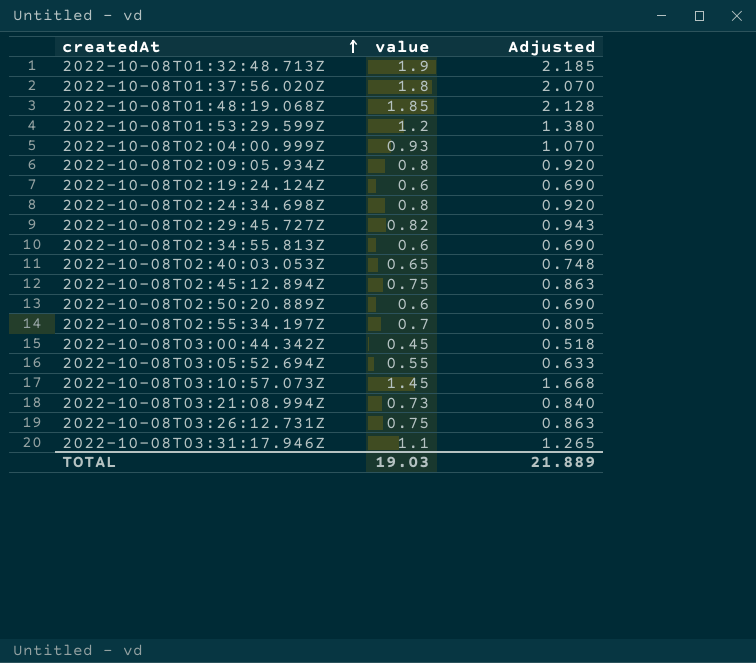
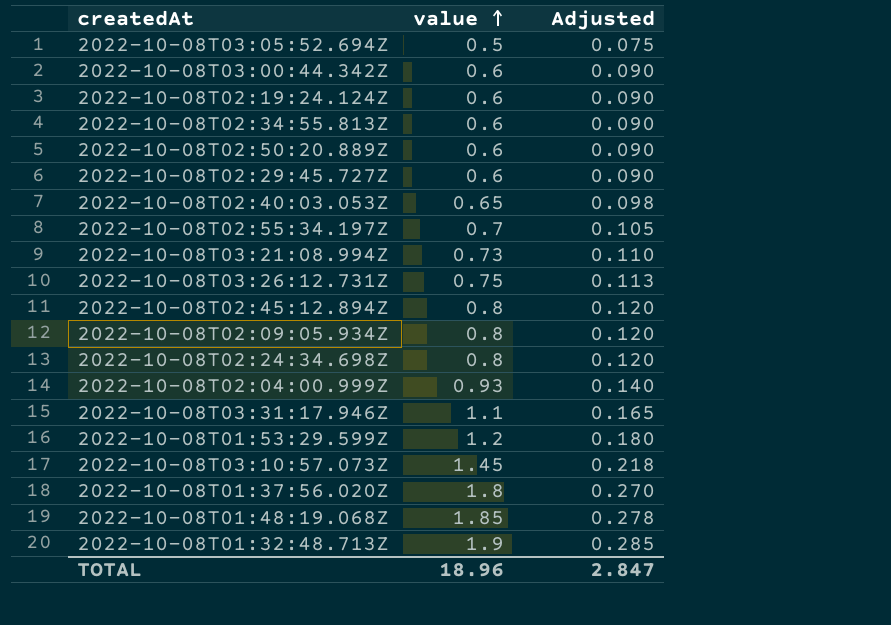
row order: createdAt ascending -> value ascending
column Adjusted | formula: [value] * 1.15 -> [value] * 0.15
2022-10-08T03:05:52.694Z | value: 0.55 -> 0.5
2022-10-08T03:00:44.342Z | value: 0.45 -> 0.6
2022-10-08T02:29:45.727Z | value: 0.82 -> 0.6
2022-10-08T02:45:12.894Z | value: 0.75 -> 0.8
TOTAL | value: 19.03 -> 18.96
TOTAL | Adjusted: 21.889 -> 2.847

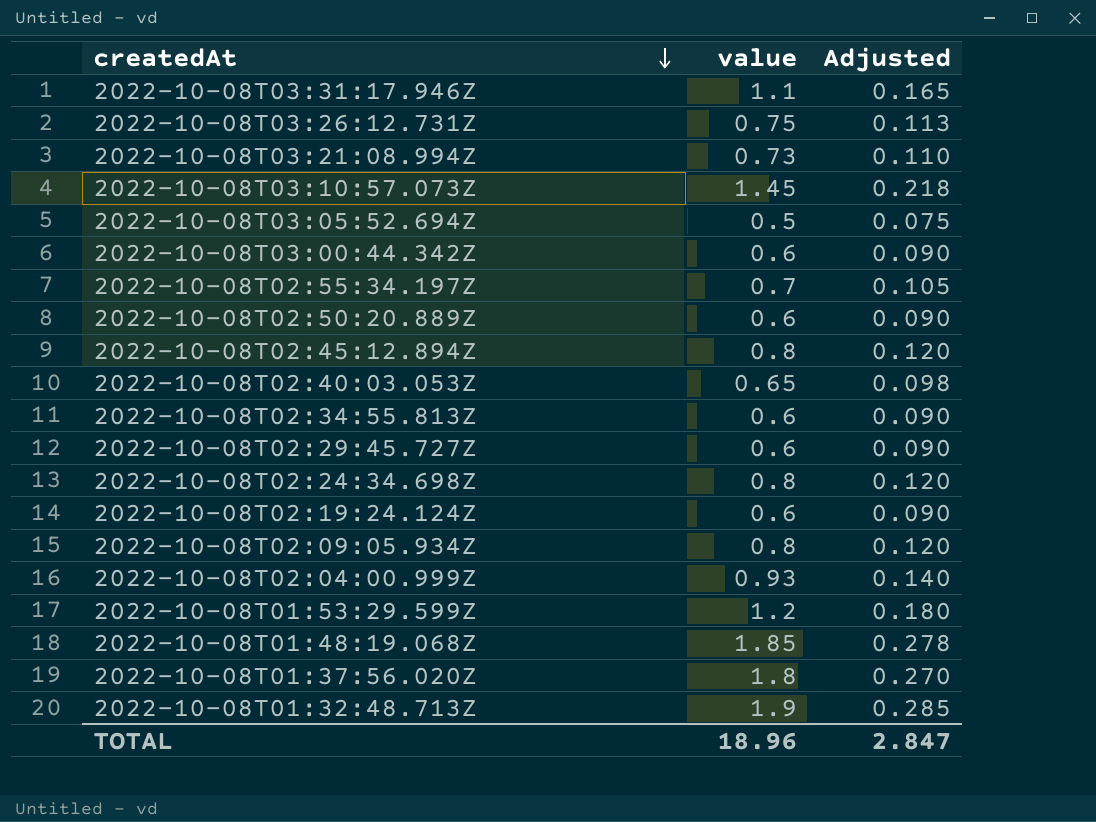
row order: value ascending -> createdAt descending

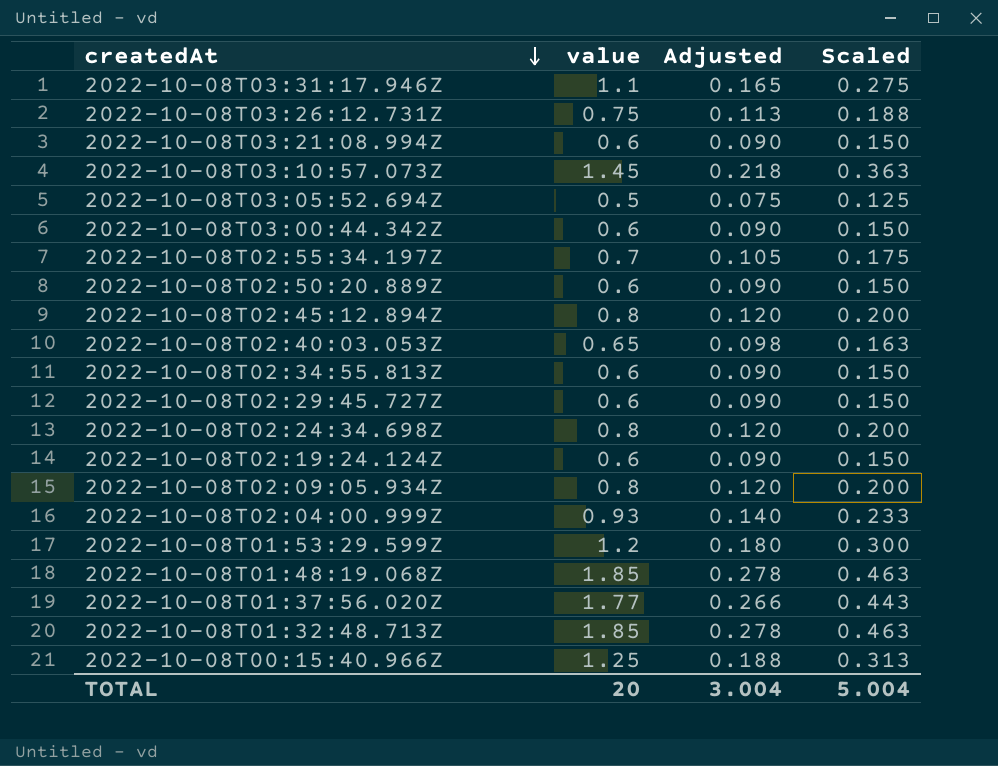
column Scaled | formula: none -> [value] * 0.25
2022-10-08T03:21:08.994Z | value: 0.73 -> 0.6
2022-10-08T03:21:08.994Z | Adjusted: 0.110 -> 0.090
2022-10-08T01:37:56.020Z | value: 1.8 -> 1.77
2022-10-08T01:37:56.020Z | Adjusted: 0.270 -> 0.266
2022-10-08T01:32:48.713Z | value: 1.9 -> 1.85
2022-10-08T01:32:48.713Z | Adjusted: 0.285 -> 0.278
row 2022-10-08T00:15:40.966Z: none -> 1.25 | 0.188 | 0.313
TOTAL | value: 18.96 -> 20
TOTAL | Adjusted: 2.847 -> 3.004

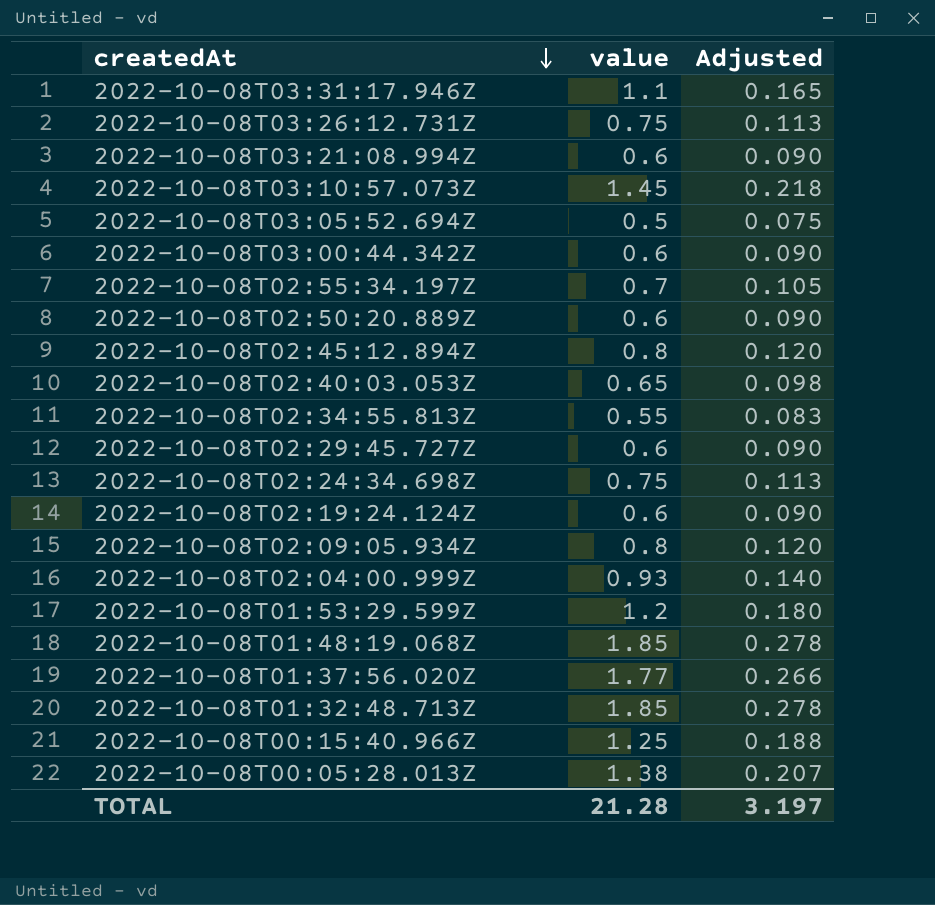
column Scaled | formula: [value] * 0.25 -> none
2022-10-08T02:34:55.813Z | value: 0.6 -> 0.55
2022-10-08T02:34:55.813Z | Adjusted: 0.090 -> 0.083
2022-10-08T02:24:34.698Z | value: 0.8 -> 0.75
2022-10-08T02:24:34.698Z | Adjusted: 0.120 -> 0.113
row 2022-10-08T00:05:28.013Z: none -> 1.38 | 0.207
TOTAL | value: 20 -> 21.28
TOTAL | Adjusted: 3.004 -> 3.197

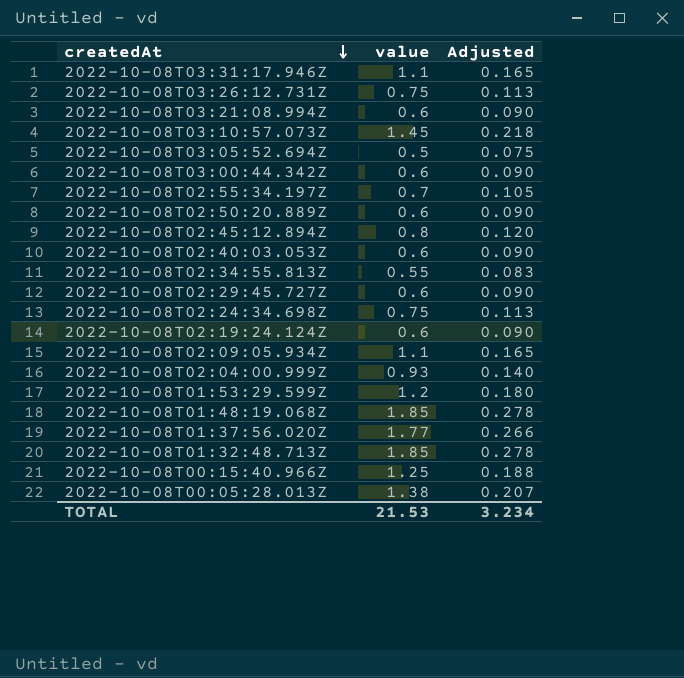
2022-10-08T02:40:03.053Z | value: 0.65 -> 0.6
2022-10-08T02:40:03.053Z | Adjusted: 0.098 -> 0.090
2022-10-08T02:09:05.934Z | value: 0.8 -> 1.1
2022-10-08T02:09:05.934Z | Adjusted: 0.120 -> 0.165
TOTAL | value: 21.28 -> 21.53
TOTAL | Adjusted: 3.197 -> 3.234

